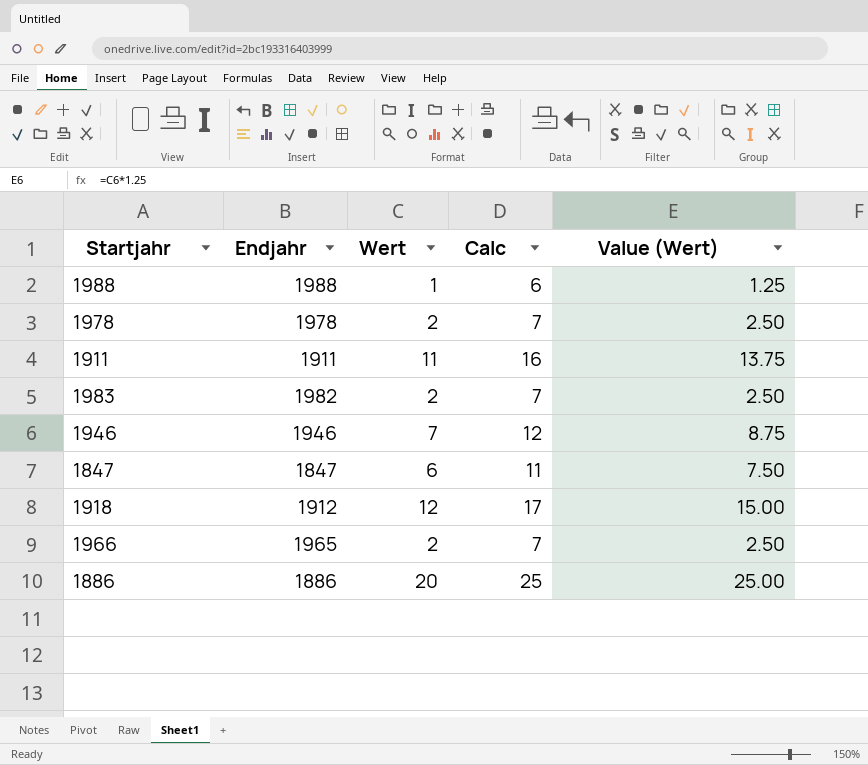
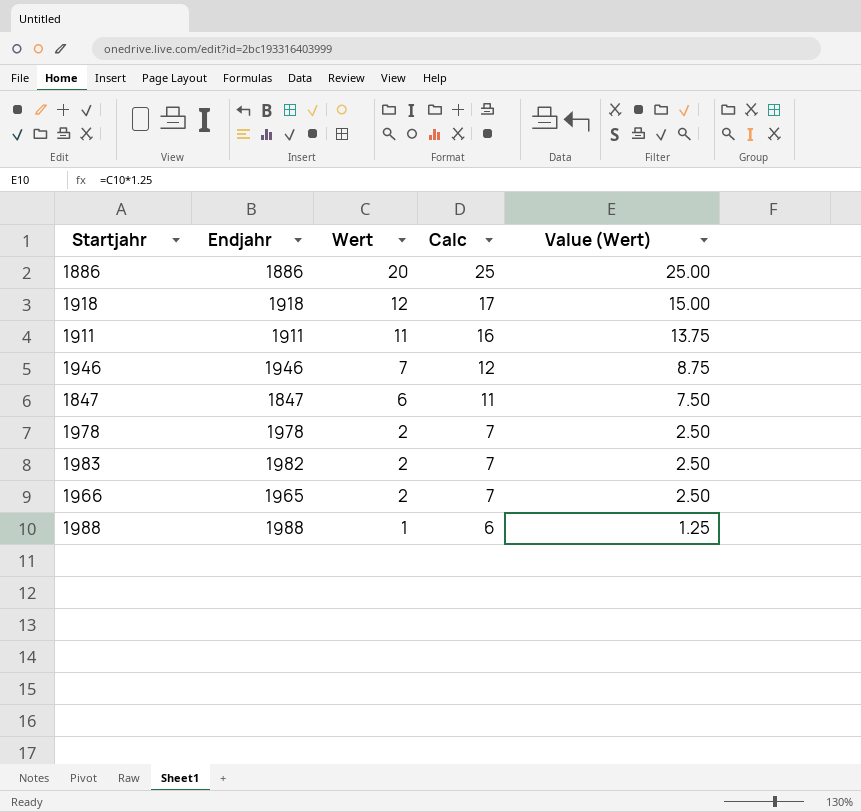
row order: none -> Wert descending
1918 | Endjahr: 1912 -> 1918

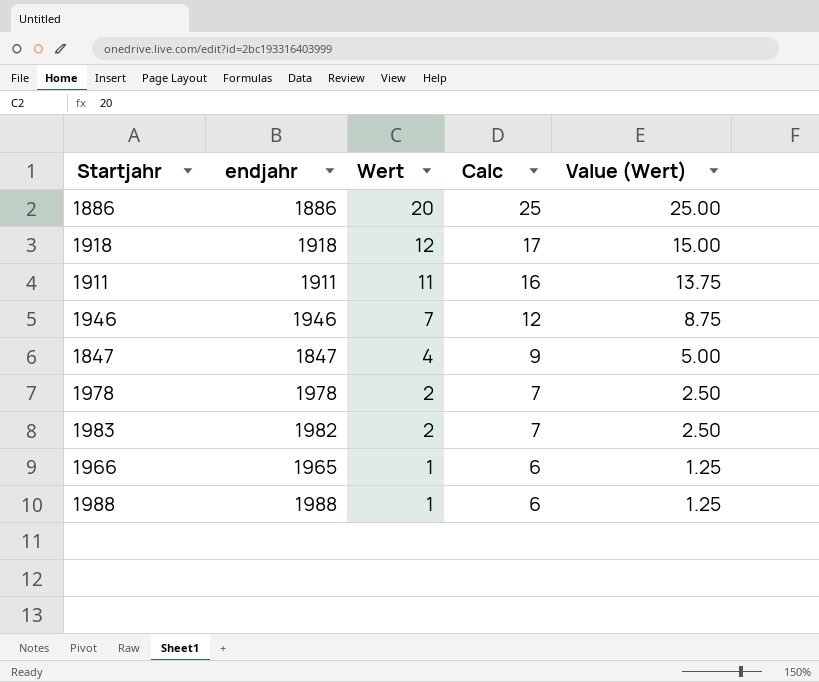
column name: Endjahr -> endjahr
1847 | Wert: 6 -> 4
1847 | Calc: 11 -> 9
1847 | Value (Wert): 7.50 -> 5.00
1966 | Wert: 2 -> 1
1966 | Calc: 7 -> 6
1966 | Value (Wert): 2.50 -> 1.25

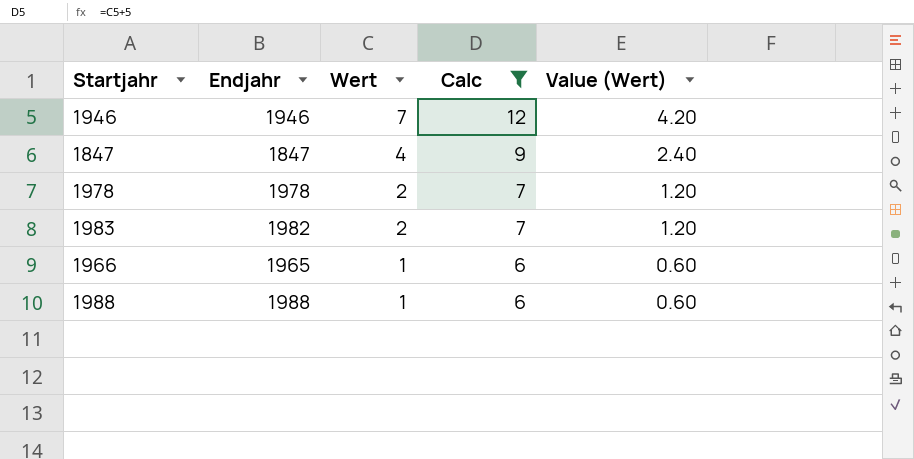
filter: none -> Calc <= 12
column name: endjahr -> Endjahr
column Value (Wert) | formula: [Wert] * 1.25 -> [Wert] * 0.6

